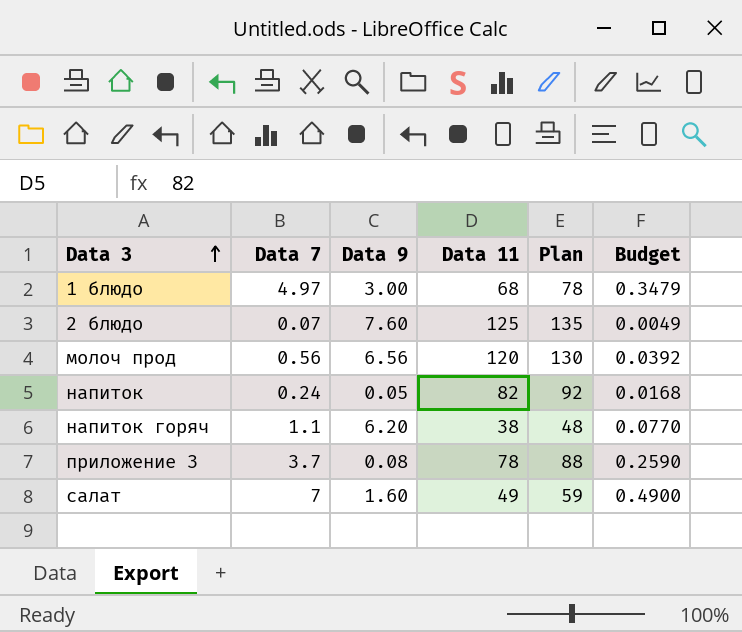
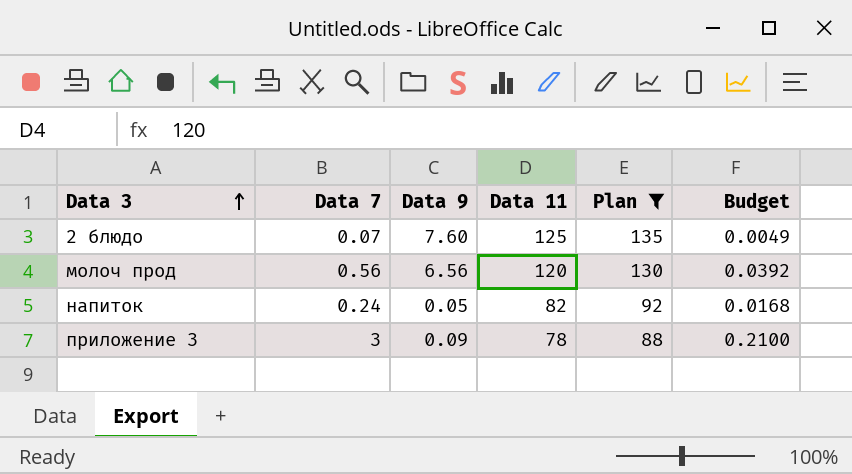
filter: none -> Plan >= 88
приложение 3 | Data 7: 3.7 -> 3
приложение 3 | Data 9: 0.08 -> 0.09
приложение 3 | Budget: 0.2590 -> 0.2100

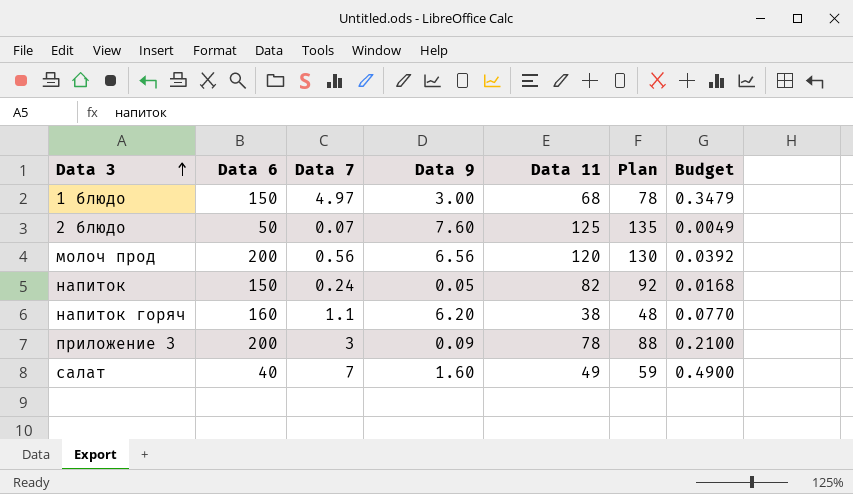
filter: Plan >= 88 -> none
column Data 6 | position: none -> 2

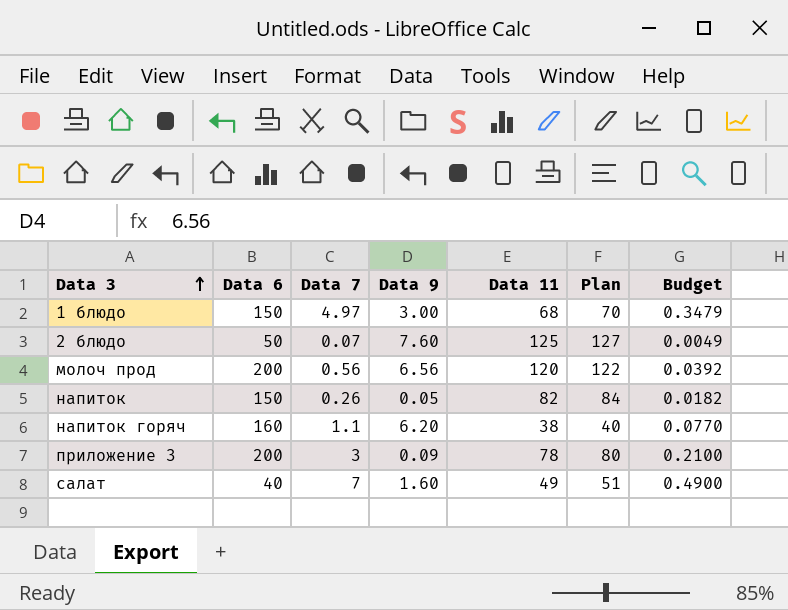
column Plan | formula: [Data 11] + 10 -> [Data 11] + 2
напиток | Data 7: 0.24 -> 0.26
напиток | Budget: 0.0168 -> 0.0182

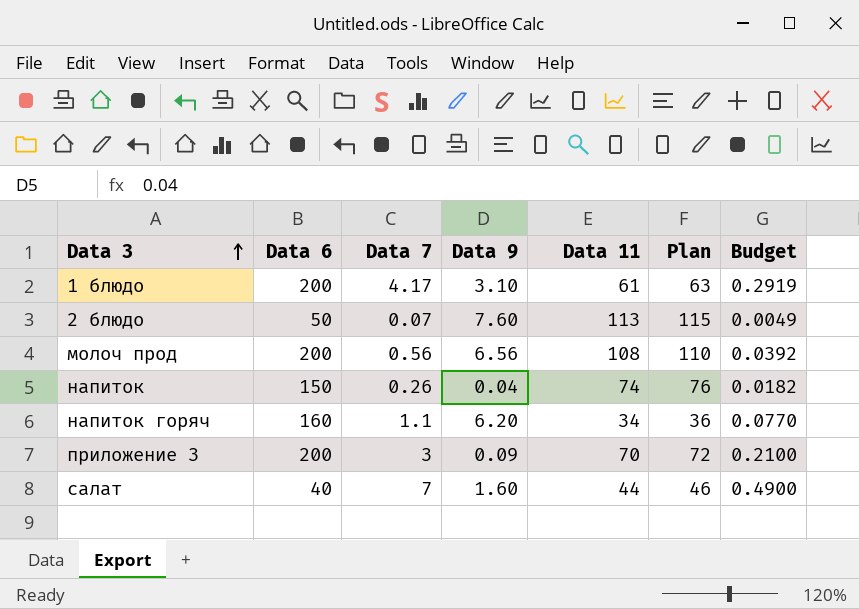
1 блюдо | Data 6: 150 -> 200
1 блюдо | Data 7: 4.97 -> 4.17
1 блюдо | Data 9: 3.00 -> 3.10
1 блюдо | Data 11: 68 -> 61
1 блюдо | Plan: 70 -> 63
1 блюдо | Budget: 0.3479 -> 0.2919
2 блюдо | Data 11: 125 -> 113
2 блюдо | Plan: 127 -> 115
молоч прод | Data 11: 120 -> 108
молоч прод | Plan: 122 -> 110
напиток | Data 9: 0.05 -> 0.04
напиток | Data 11: 82 -> 74
напиток | Plan: 84 -> 76
напиток горяч | Data 11: 38 -> 34
напиток горяч | Plan: 40 -> 36
приложение 3 | Data 11: 78 -> 70
приложение 3 | Plan: 80 -> 72
салат | Data 11: 49 -> 44
салат | Plan: 51 -> 46

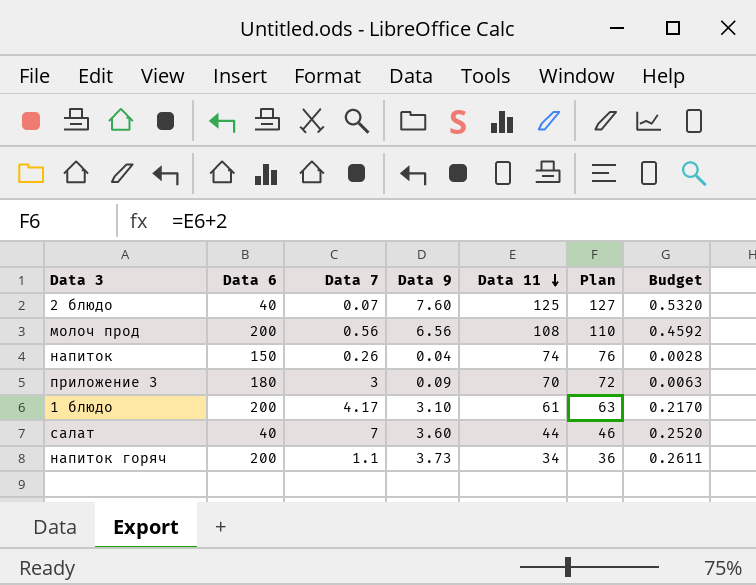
row order: Data 3 ascending -> Data 11 descending
column Budget | formula: [Data 7] * 0.07 -> [Data 9] * 0.07
2 блюдо | Data 6: 50 -> 40
2 блюдо | Data 11: 113 -> 125
2 блюдо | Plan: 115 -> 127
приложение 3 | Data 6: 200 -> 180
салат | Data 9: 1.60 -> 3.60
напиток горяч | Data 6: 160 -> 200
напиток горяч | Data 9: 6.20 -> 3.73

